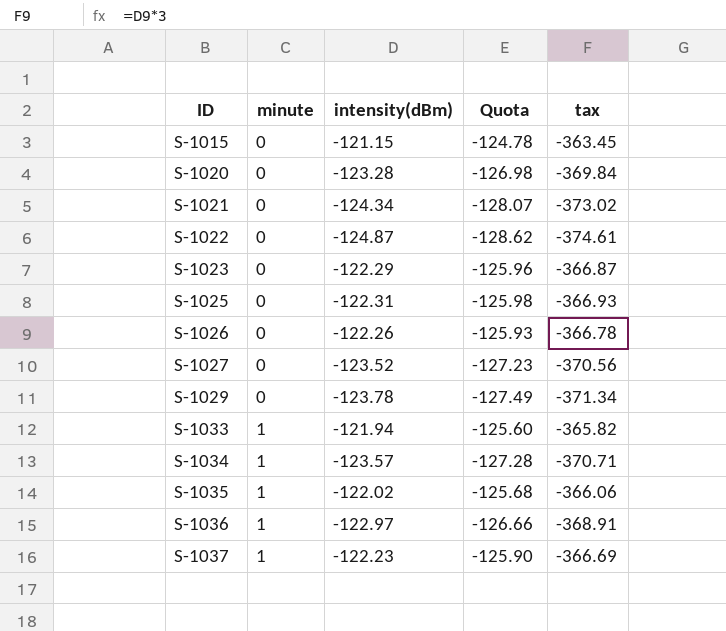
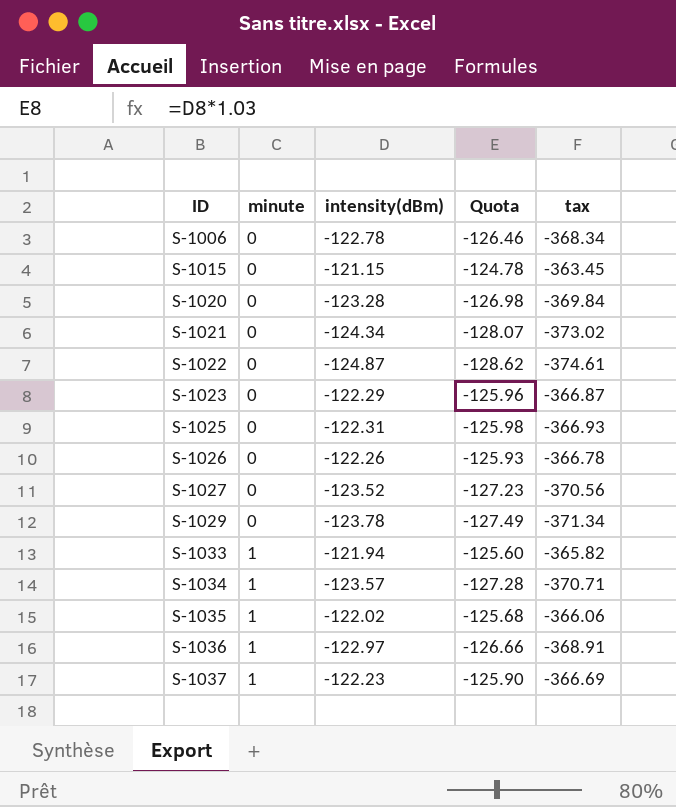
row S-1006: none -> 0 | -122.78 | -126.46 | -368.34

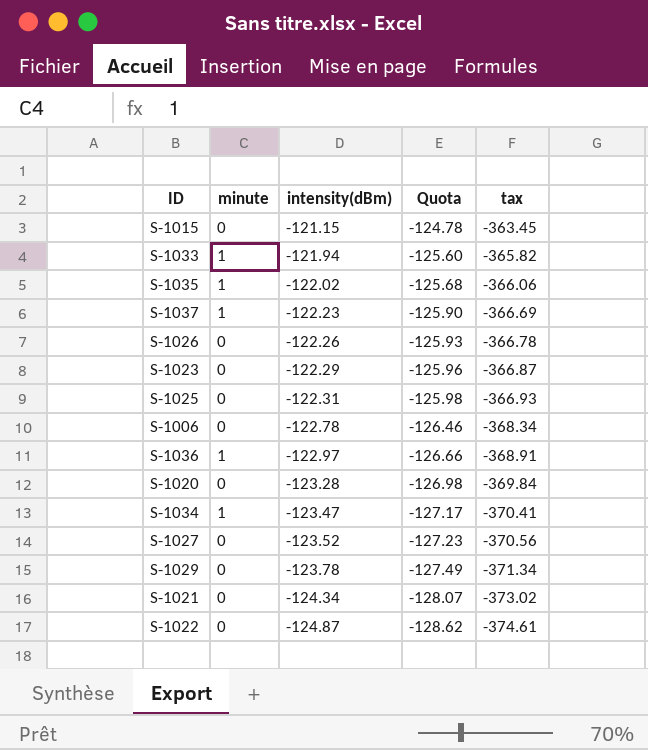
row order: ID ascending -> intensity(dBm) descending
S-1034 | intensity(dBm): -123.57 -> -123.47
S-1034 | Quota: -127.28 -> -127.17
S-1034 | tax: -370.71 -> -370.41

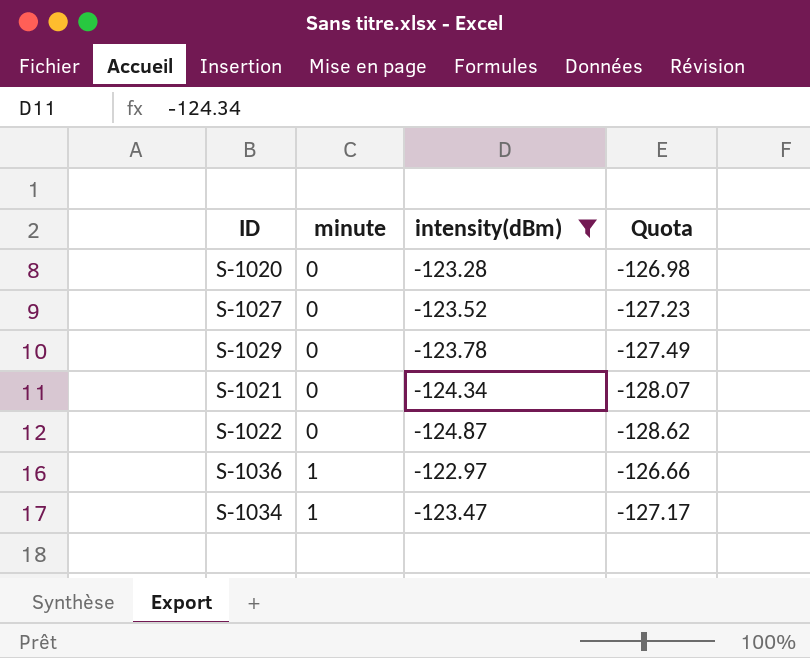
filter: none -> intensity(dBm) <= -122.97
row order: intensity(dBm) descending -> minute ascending
column tax | formula: [intensity(dBm)] * 3 -> none

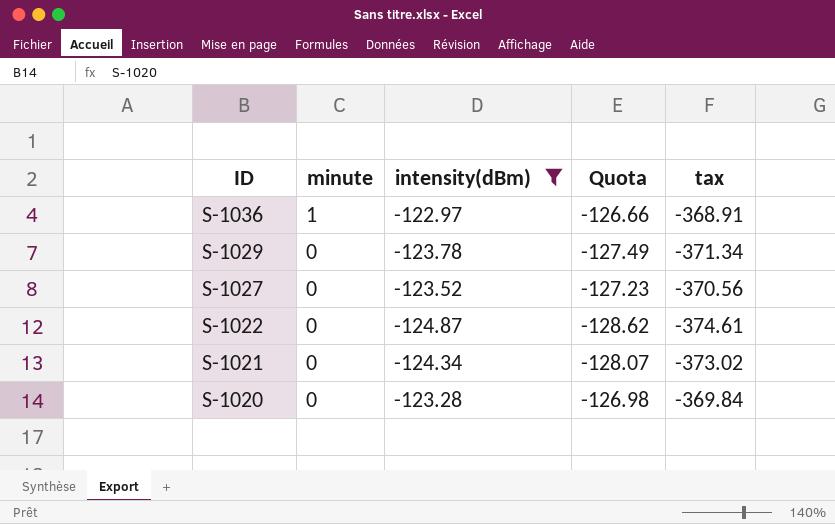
row order: minute ascending -> ID descending
column tax | formula: none -> [intensity(dBm)] * 3
row S-1034: 1 | -123.47 | -127.17 -> none

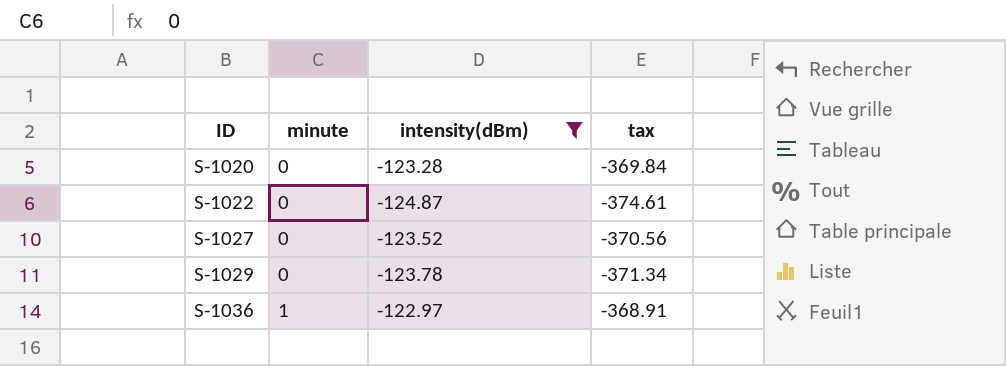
row order: ID descending -> ID ascending
column Quota | formula: [intensity(dBm)] * 1.03 -> none
row S-1021: 0 | -124.34 | -128.07 | -373.02 -> none

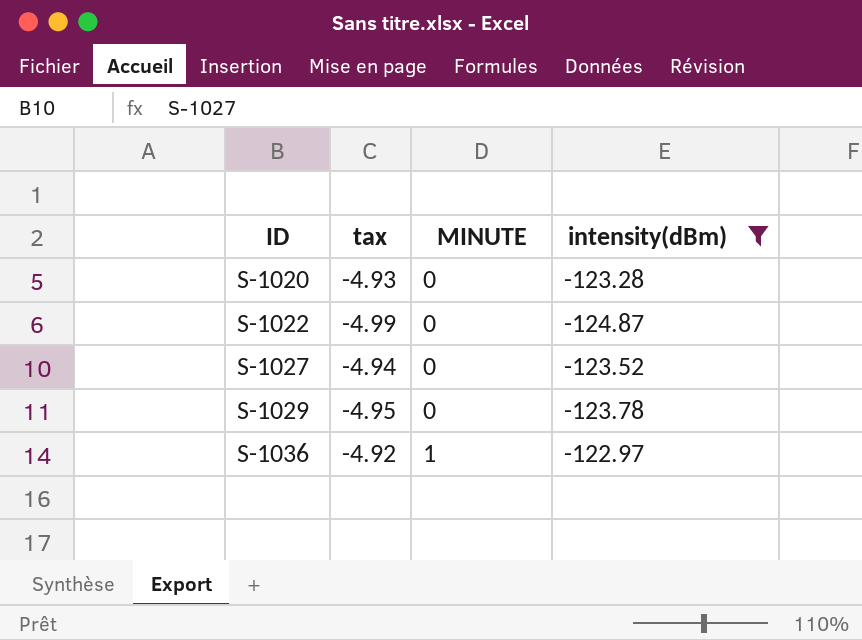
column tax | formula: [intensity(dBm)] * 3 -> [intensity(dBm)] * 0.04
column tax | position: 4 -> 2
column name: minute -> MINUTE

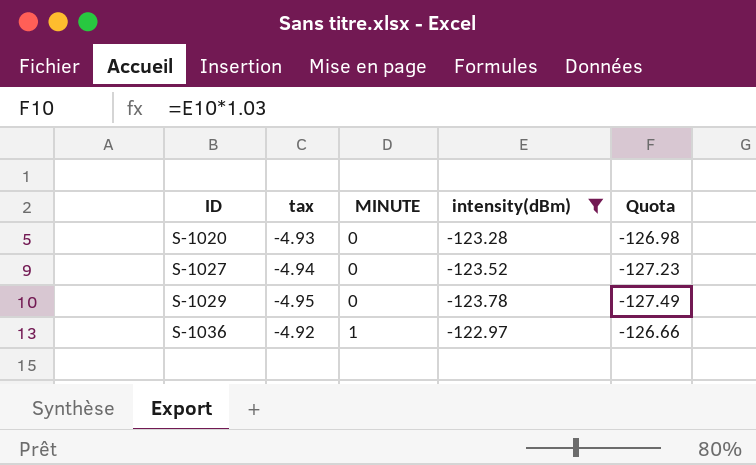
column Quota | formula: none -> [intensity(dBm)] * 1.03
row S-1022: -4.99 | 0 | -124.87 -> none

